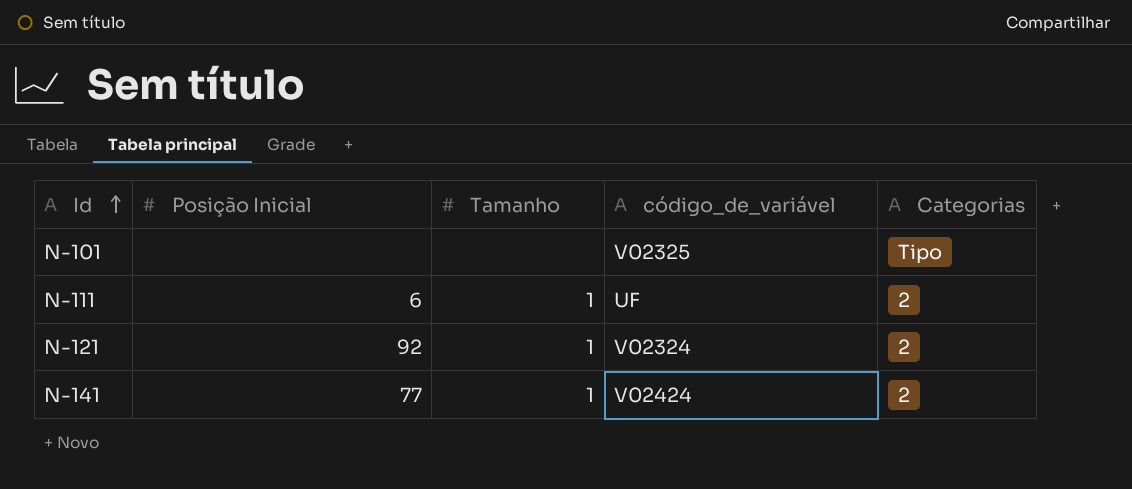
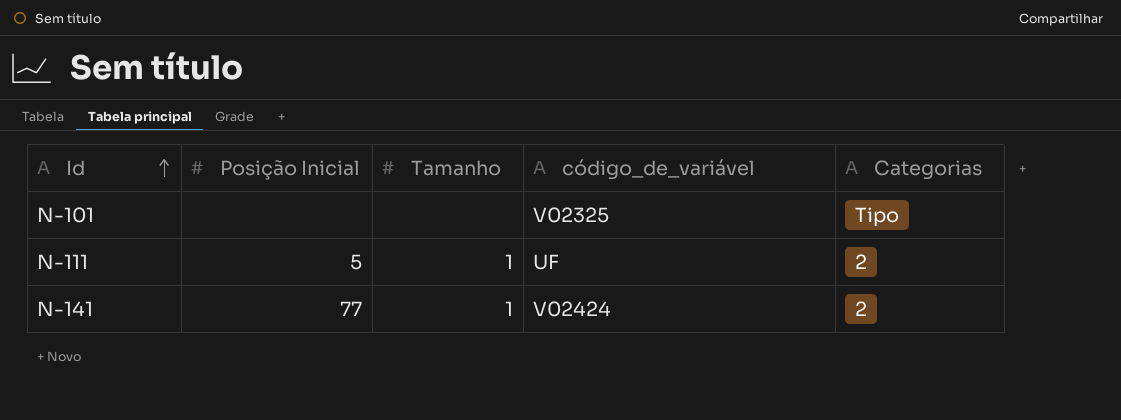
row N-121: 92 | 1 | V02324 | 2 -> none
N-111 | Posição Inicial: 6 -> 5

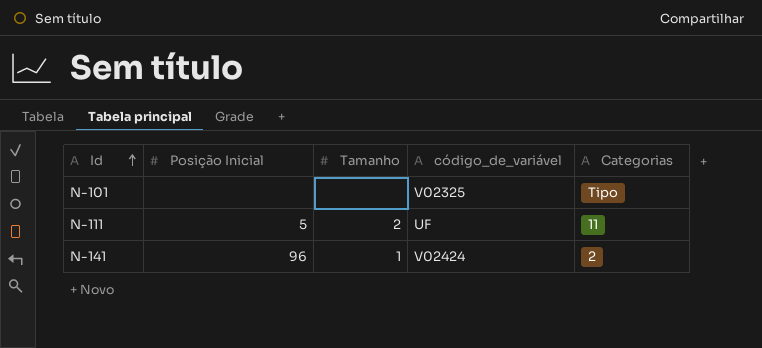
N-111 | Tamanho: 1 -> 2
N-111 | Categorias: 2 -> 11
N-141 | Posição Inicial: 77 -> 96

